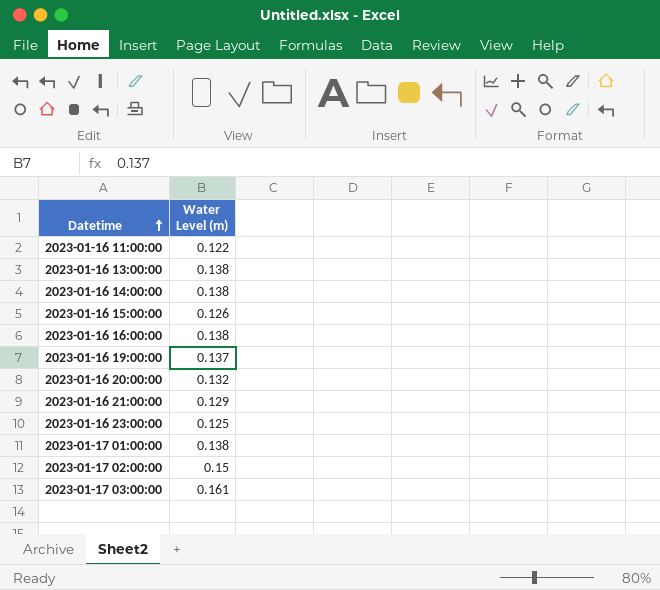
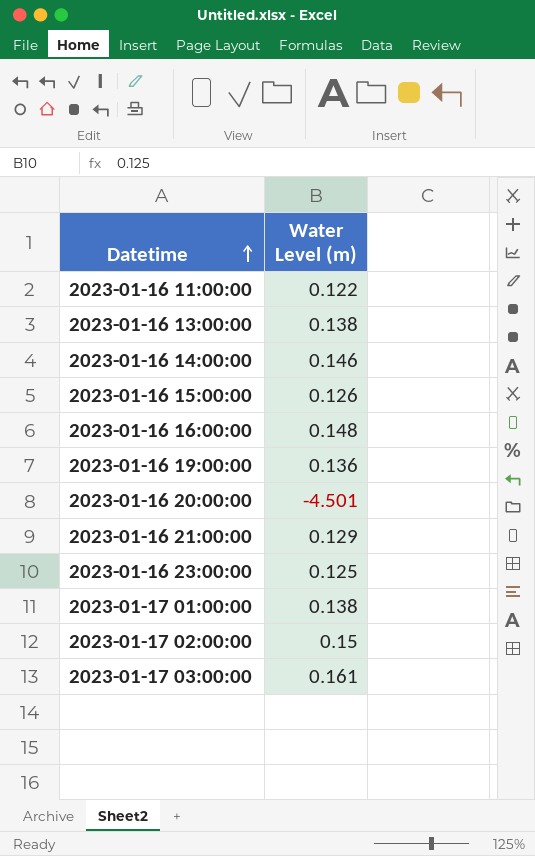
2023-01-16 14:00:00 | Water Level (m): 0.138 -> 0.146
2023-01-16 16:00:00 | Water Level (m): 0.138 -> 0.148
2023-01-16 19:00:00 | Water Level (m): 0.137 -> 0.136
2023-01-16 20:00:00 | Water Level (m): 0.132 -> -4.501

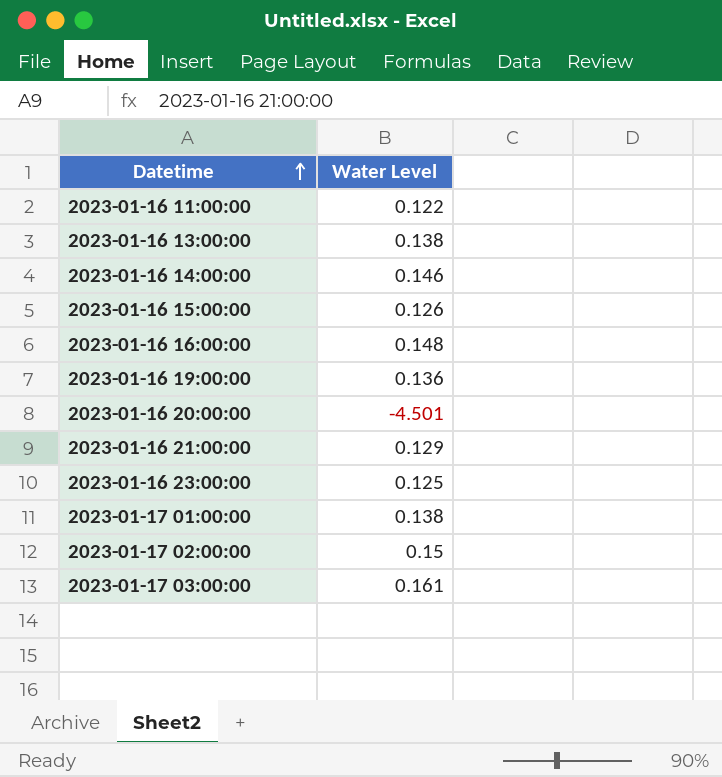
column name: Water Level (m) -> Water Level

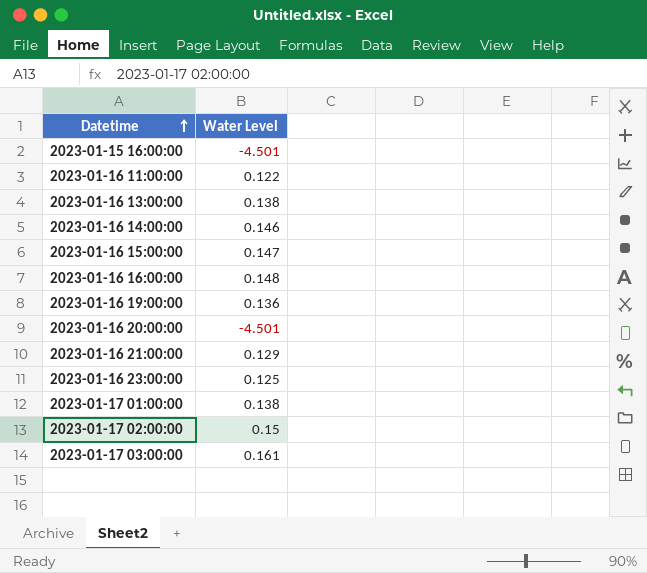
row 2023-01-15 16:00:00: none -> -4.501
2023-01-16 15:00:00 | Water Level: 0.126 -> 0.147

